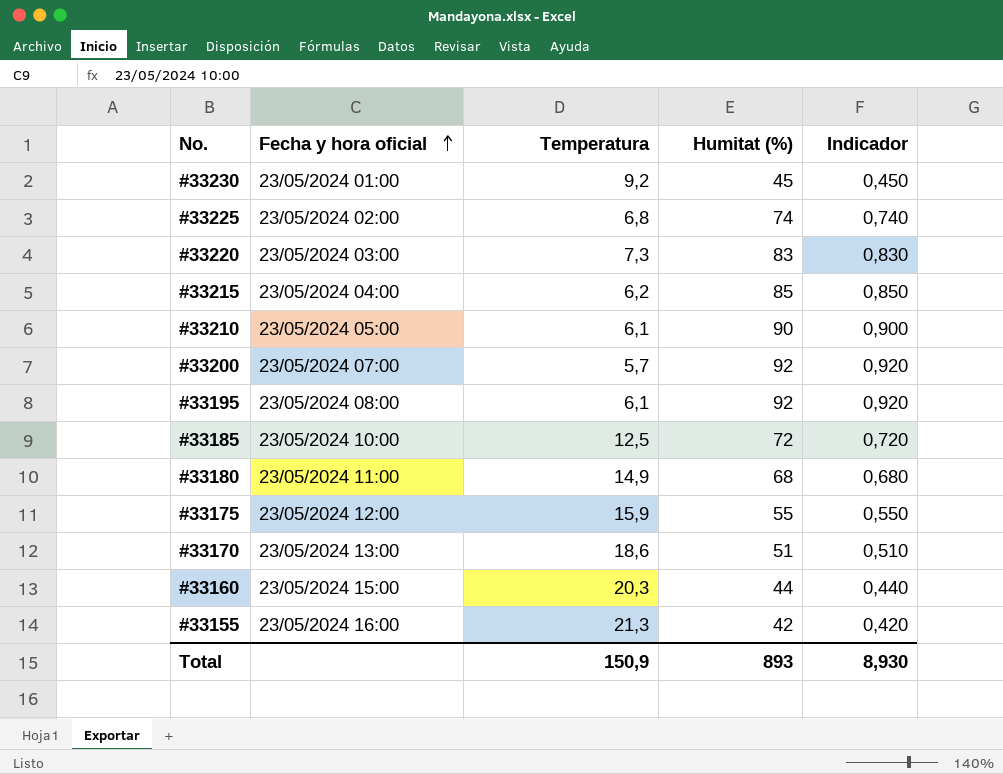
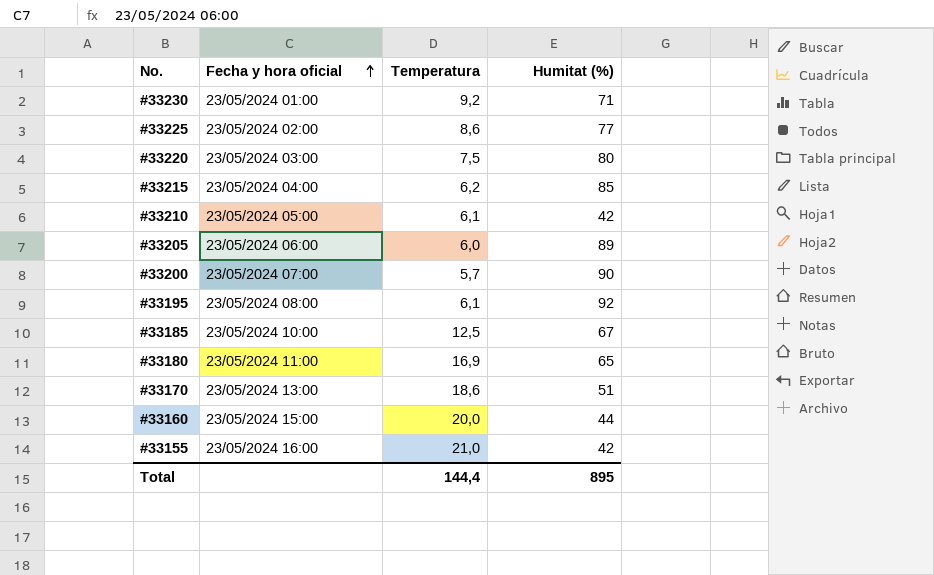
column Indicador | formula: [Humitat (%)] * 0,01 -> none
row #33175: 23/05/2024 12:00 | 15,9 | 55 | 0,550 -> none
#33230 | Humitat (%): 45 -> 71
#33225 | Temperatura: 6,8 -> 8,6
#33225 | Humitat (%): 74 -> 77
#33220 | Temperatura: 7,3 -> 7,5
#33220 | Humitat (%): 83 -> 80
#33210 | Humitat (%): 90 -> 42
row #33205: none -> 23/05/2024 06:00 | 6,0 | 89
#33200 | Humitat (%): 92 -> 90
#33185 | Humitat (%): 72 -> 67
#33180 | Temperatura: 14,9 -> 16,9
#33180 | Humitat (%): 68 -> 65
#33160 | Temperatura: 20,3 -> 20,0
#33155 | Temperatura: 21,3 -> 21,0
Total | Temperatura: 150,9 -> 144,4
Total | Humitat (%): 893 -> 895

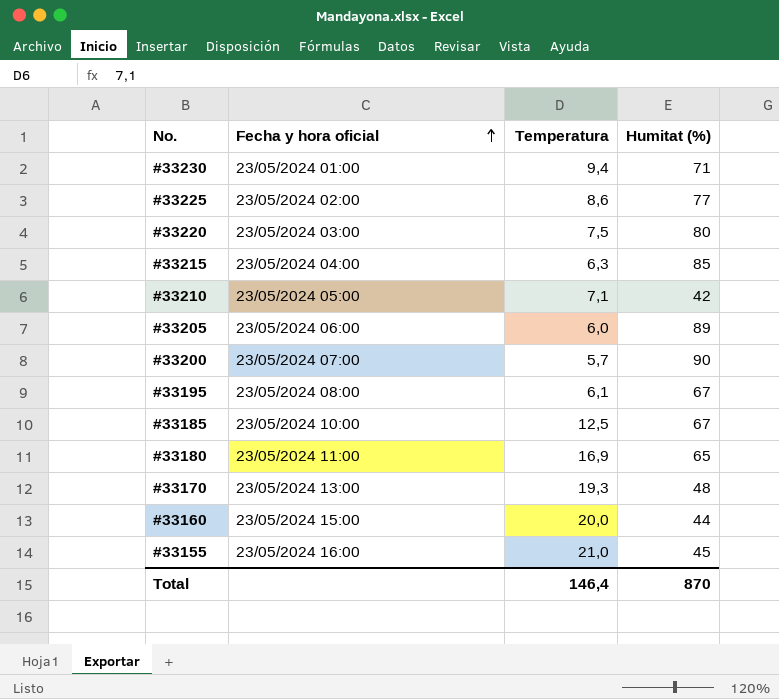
#33230 | Temperatura: 9,2 -> 9,4
#33215 | Temperatura: 6,2 -> 6,3
#33210 | Temperatura: 6,1 -> 7,1
#33195 | Humitat (%): 92 -> 67
#33170 | Temperatura: 18,6 -> 19,3
#33170 | Humitat (%): 51 -> 48
#33155 | Humitat (%): 42 -> 45
Total | Temperatura: 144,4 -> 146,4
Total | Humitat (%): 895 -> 870

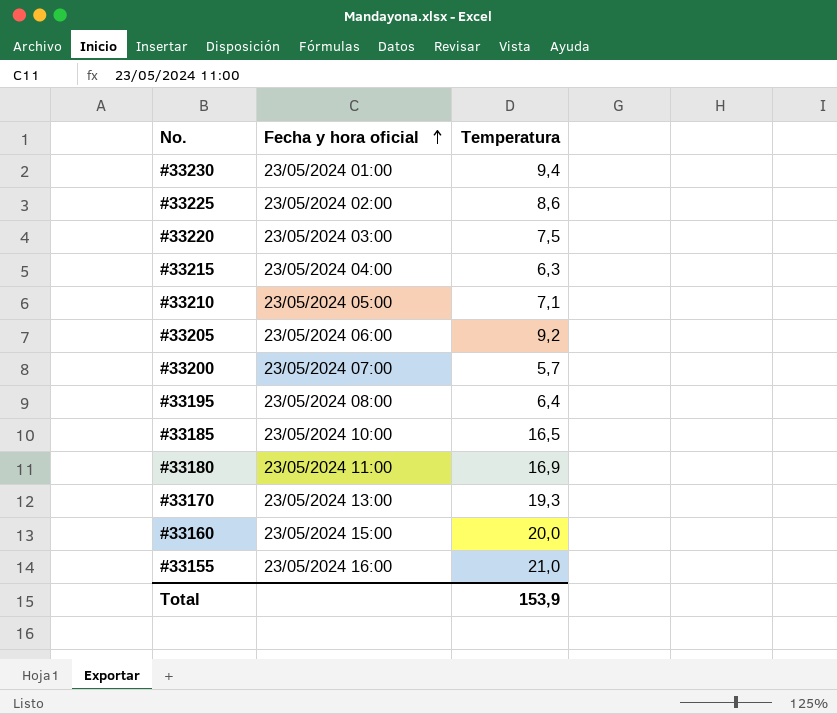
column Humitat (%) | position: 4 -> none
#33205 | Temperatura: 6,0 -> 9,2
#33195 | Temperatura: 6,1 -> 6,4
#33185 | Temperatura: 12,5 -> 16,5
Total | Temperatura: 146,4 -> 153,9

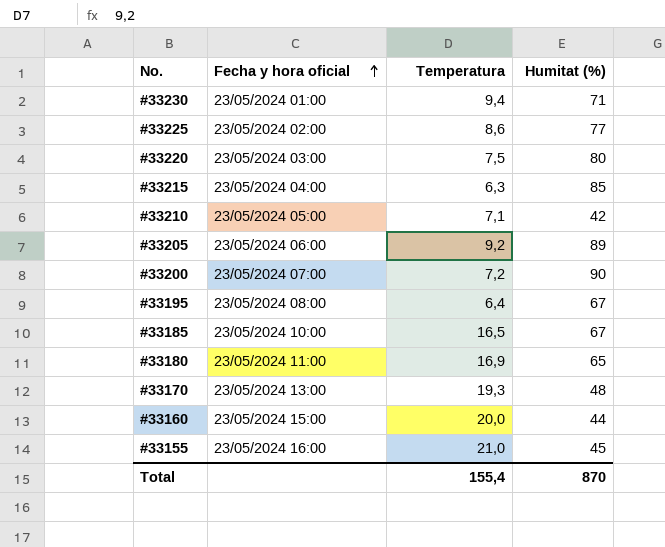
column Humitat (%) | position: none -> 4
#33200 | Temperatura: 5,7 -> 7,2
Total | Temperatura: 153,9 -> 155,4

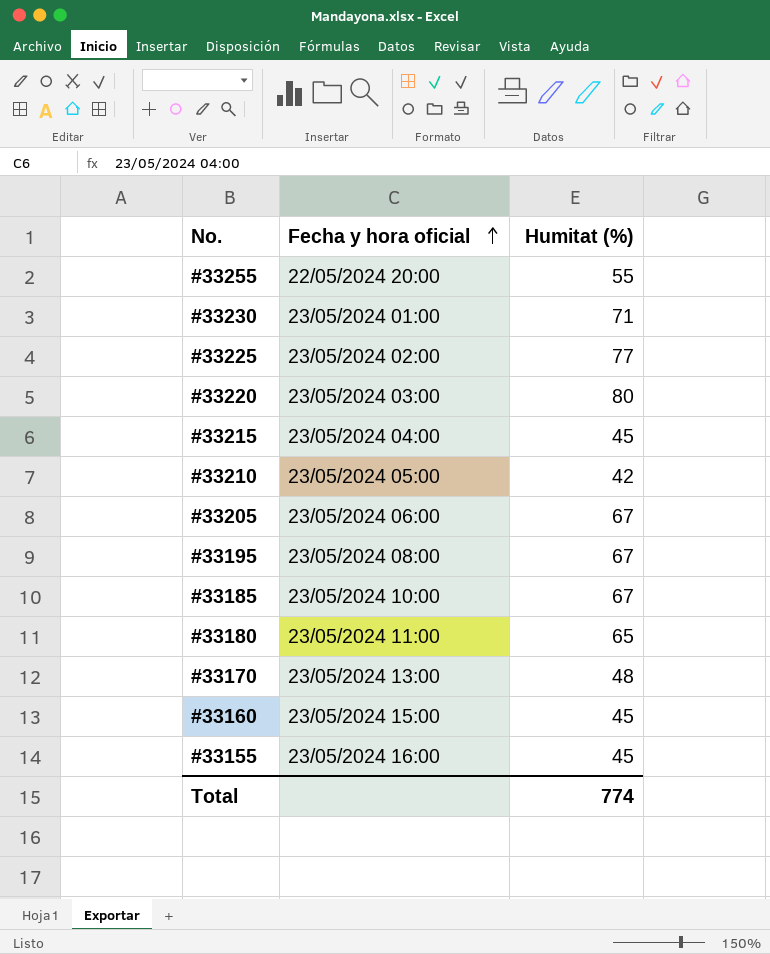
column Temperatura | position: 3 -> none
row #33200: 23/05/2024 07:00 | 7,2 | 90 -> none
row #33255: none -> 22/05/2024 20:00 | 55
#33215 | Humitat (%): 85 -> 45
#33205 | Humitat (%): 89 -> 67
#33160 | Humitat (%): 44 -> 45
Total | Humitat (%): 870 -> 774

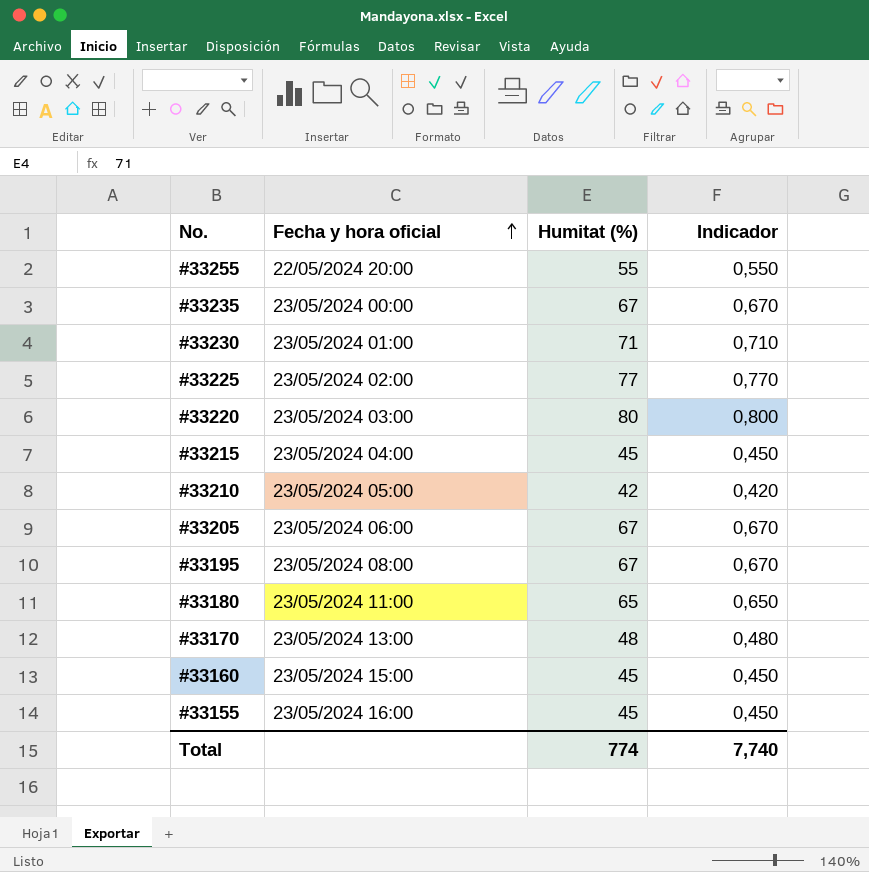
column Indicador | formula: none -> [Humitat (%)] * 0,01
row #33185: 23/05/2024 10:00 | 67 -> none
row #33235: none -> 23/05/2024 00:00 | 67 | 0,670

